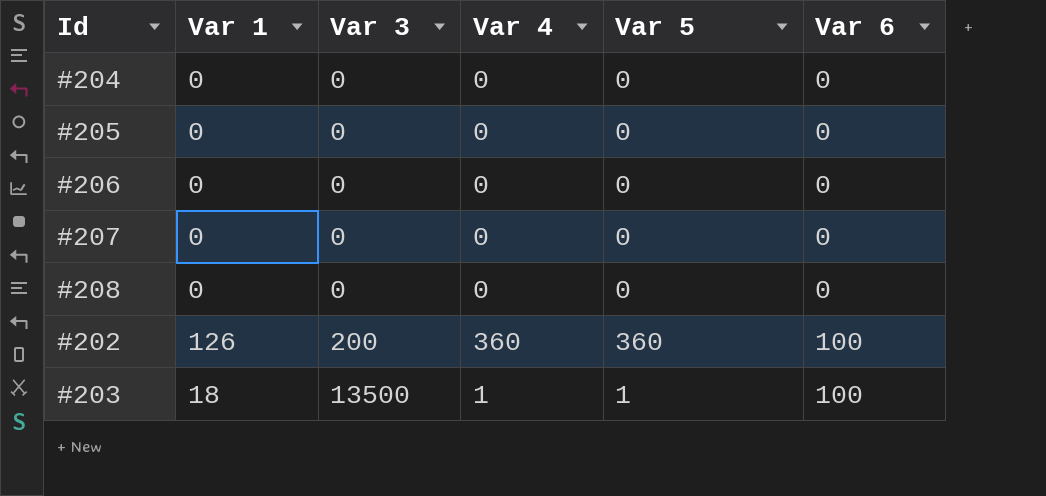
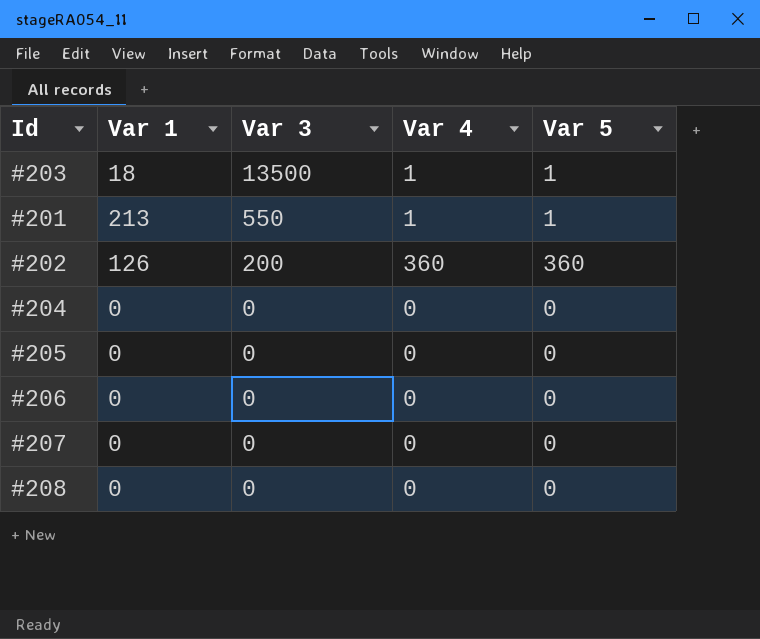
row order: Var 3 ascending -> Var 3 descending
column Var 6 | position: 6 -> none
row #201: none -> 213 | 550 | 1 | 1

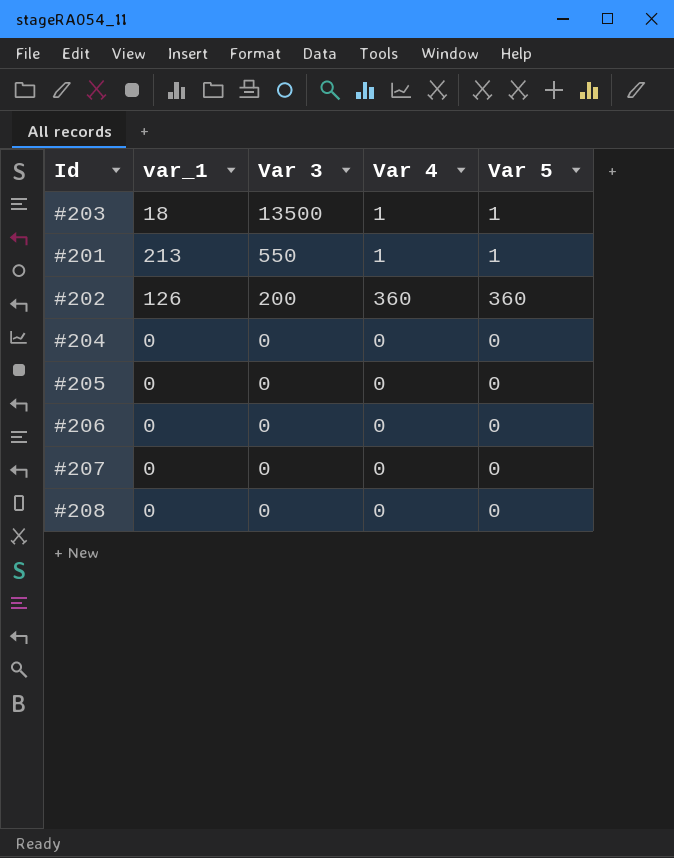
column name: Var 1 -> var_1

